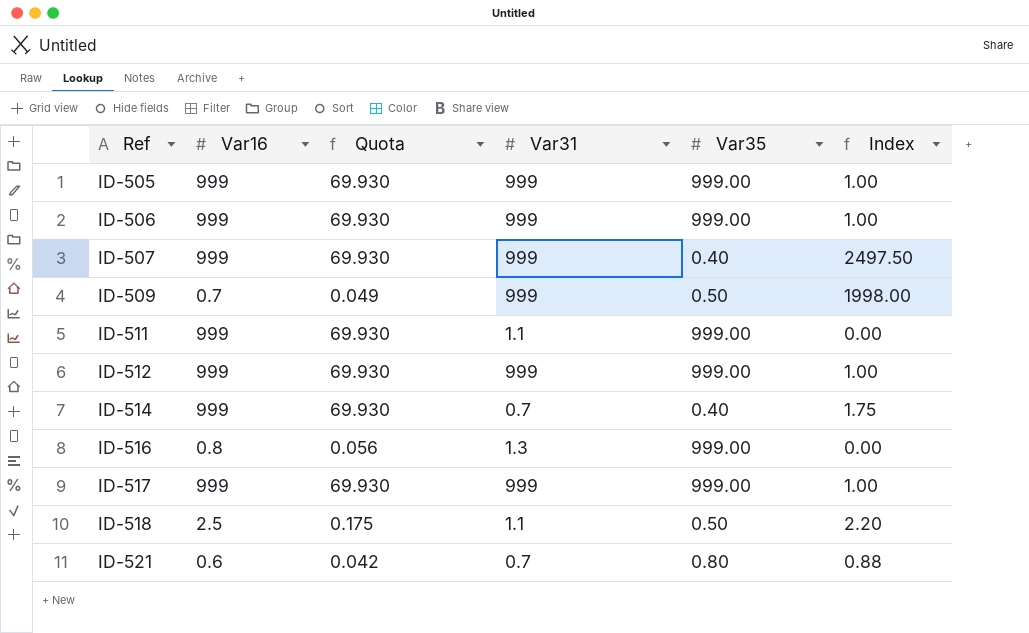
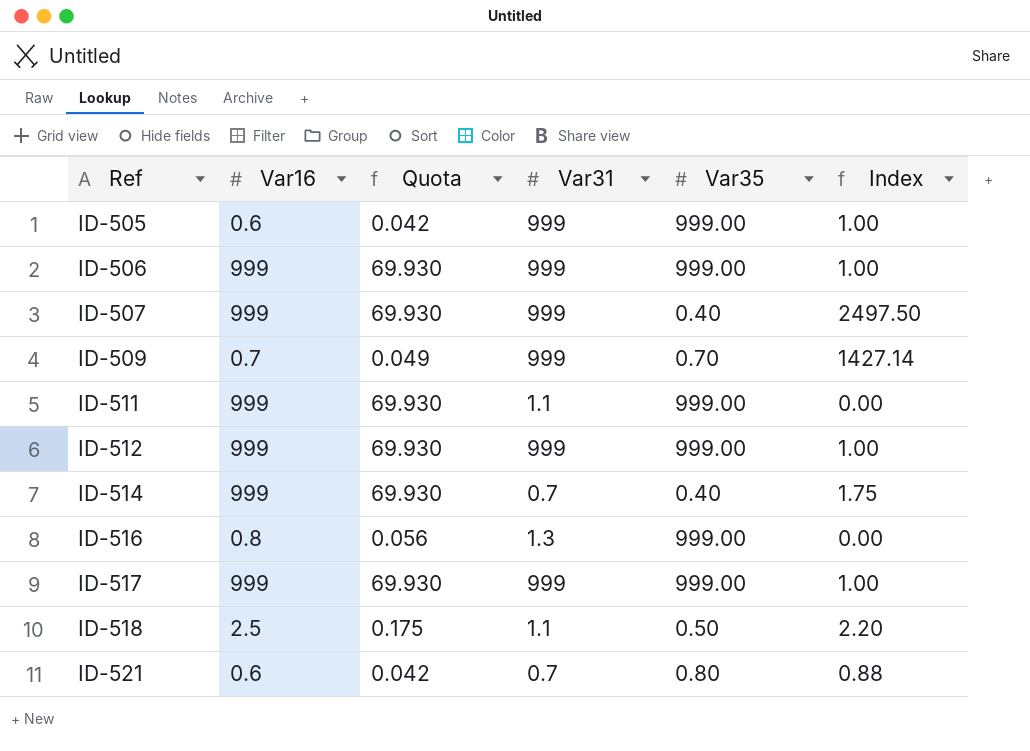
ID-505 | Var16: 999 -> 0.6
ID-505 | Quota: 69.930 -> 0.042
ID-509 | Var35: 0.50 -> 0.70
ID-509 | Index: 1998.00 -> 1427.14

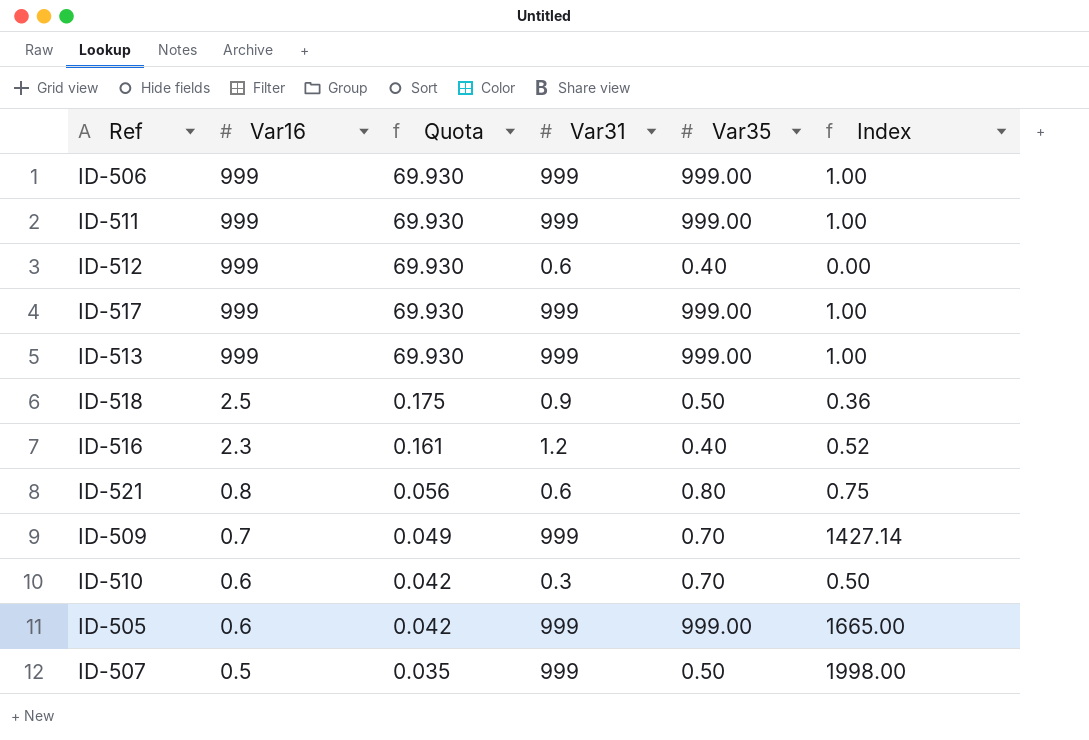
row order: Ref ascending -> Var16 descending
column Index | formula: [Var31] / [Var35] -> [Var31] / [Var16]
row ID-514: 999 | 69.930 | 0.7 | 0.40 | 1.75 -> none
ID-511 | Var31: 1.1 -> 999
ID-512 | Var31: 999 -> 0.6
ID-512 | Var35: 999.00 -> 0.40
row ID-513: none -> 999 | 69.930 | 999 | 999.00 | 1.00
ID-518 | Var31: 1.1 -> 0.9
ID-516 | Var16: 0.8 -> 2.3
ID-516 | Quota: 0.056 -> 0.161
ID-516 | Var31: 1.3 -> 1.2
ID-516 | Var35: 999.00 -> 0.40
ID-521 | Var16: 0.6 -> 0.8
ID-521 | Quota: 0.042 -> 0.056
ID-521 | Var31: 0.7 -> 0.6
row ID-510: none -> 0.6 | 0.042 | 0.3 | 0.70 | 0.50
ID-507 | Var16: 999 -> 0.5
ID-507 | Quota: 69.930 -> 0.035
ID-507 | Var35: 0.40 -> 0.50

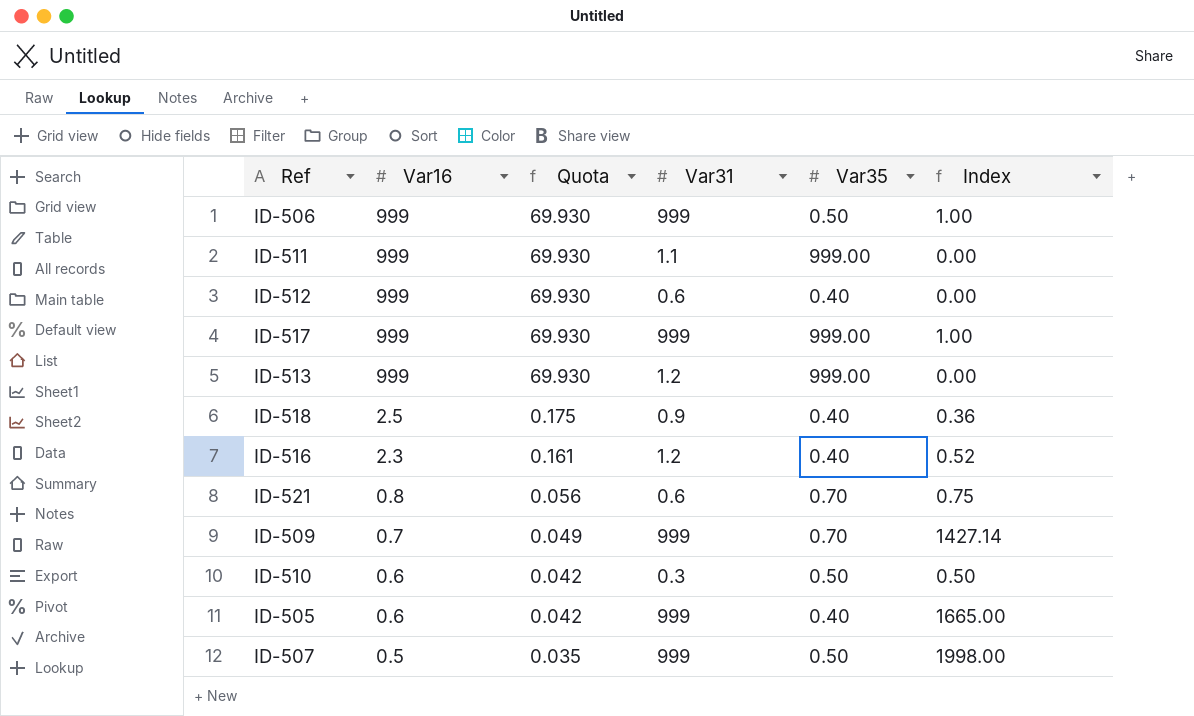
ID-506 | Var35: 999.00 -> 0.50
ID-511 | Var31: 999 -> 1.1
ID-511 | Index: 1.00 -> 0.00
ID-513 | Var31: 999 -> 1.2
ID-513 | Index: 1.00 -> 0.00
ID-518 | Var35: 0.50 -> 0.40
ID-521 | Var35: 0.80 -> 0.70
ID-510 | Var35: 0.70 -> 0.50
ID-505 | Var35: 999.00 -> 0.40

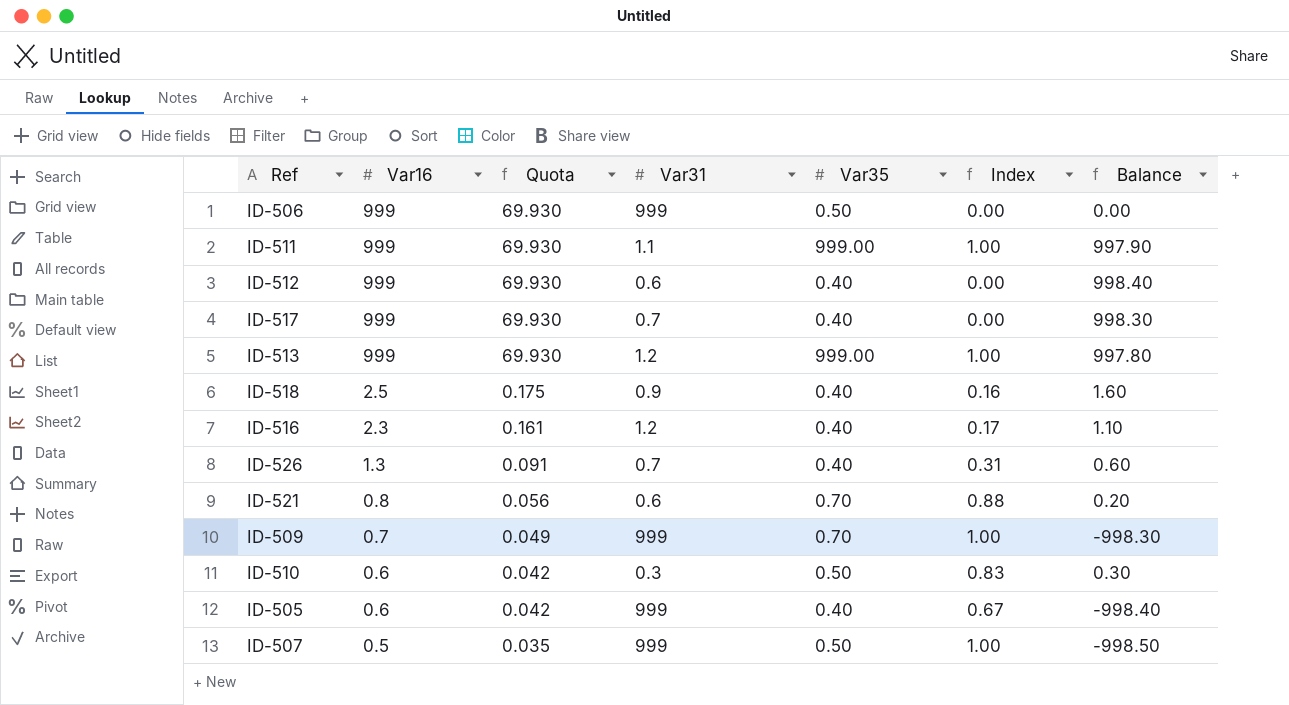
column Index | formula: [Var31] / [Var16] -> [Var35] / [Var16]
column Balance | formula: none -> [Var16] - [Var31]
ID-517 | Var31: 999 -> 0.7
ID-517 | Var35: 999.00 -> 0.40
row ID-526: none -> 1.3 | 0.091 | 0.7 | 0.40 | 0.31 | 0.60

